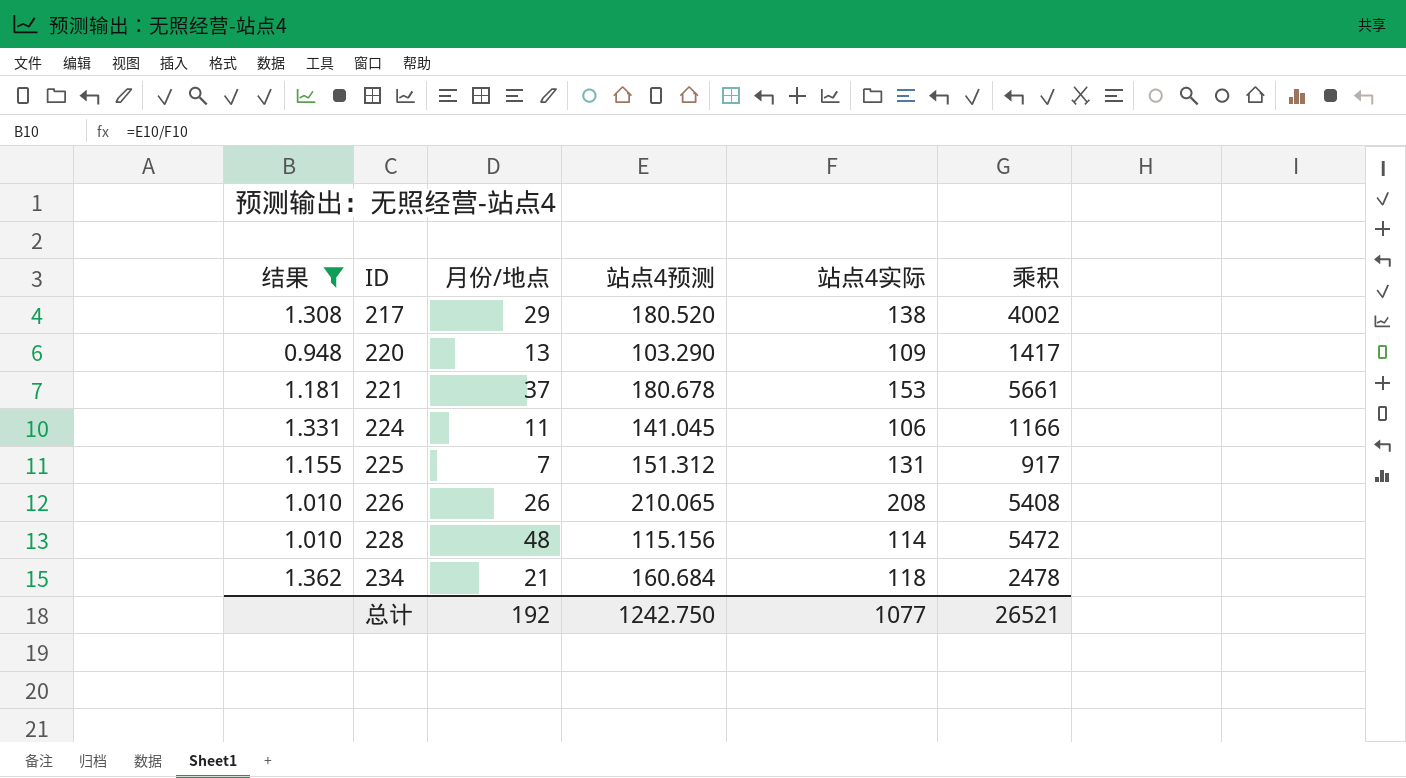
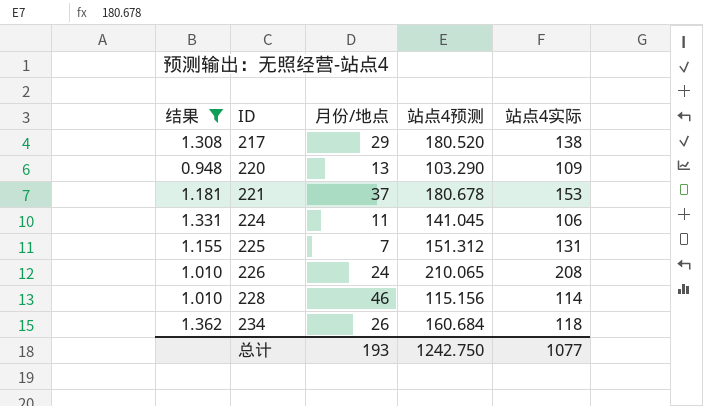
column 乘积 | formula: [月份/地点] * [站点4实际] -> none
226 | 月份/地点: 26 -> 24
228 | 月份/地点: 48 -> 46
234 | 月份/地点: 21 -> 26
总计 | 月份/地点: 192 -> 193

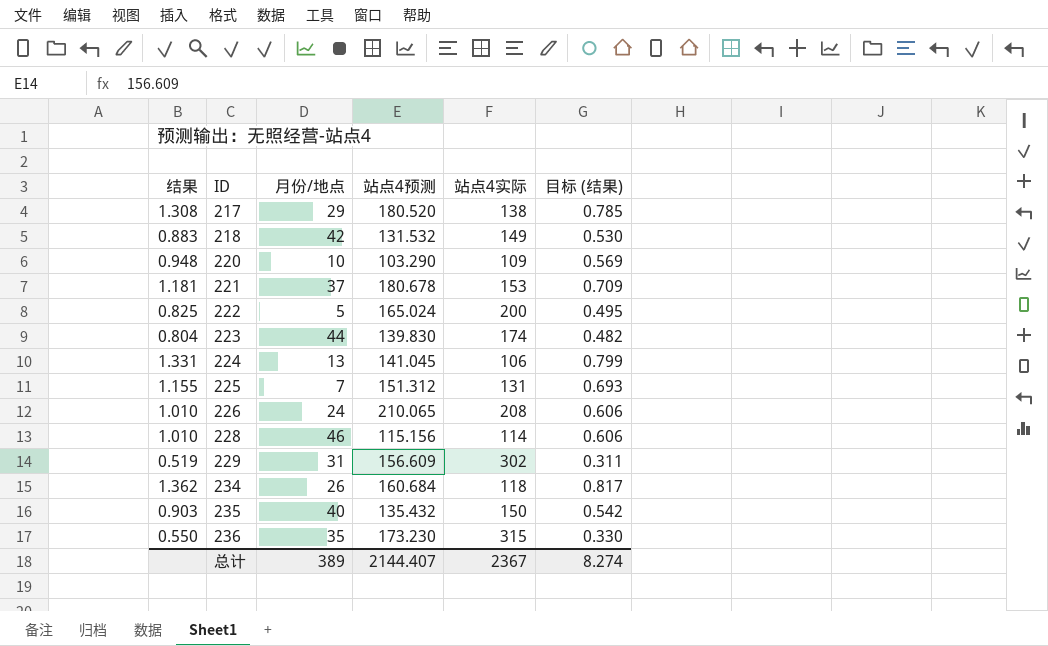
filter: 结果 >= 0.948 -> none
column 目标 (结果) | formula: none -> [结果] * 0.6
220 | 月份/地点: 13 -> 10
224 | 月份/地点: 11 -> 13
总计 | 月份/地点: 193 -> 389
总计 | 站点4预测: 1242.750 -> 2144.407
总计 | 站点4实际: 1077 -> 2367

